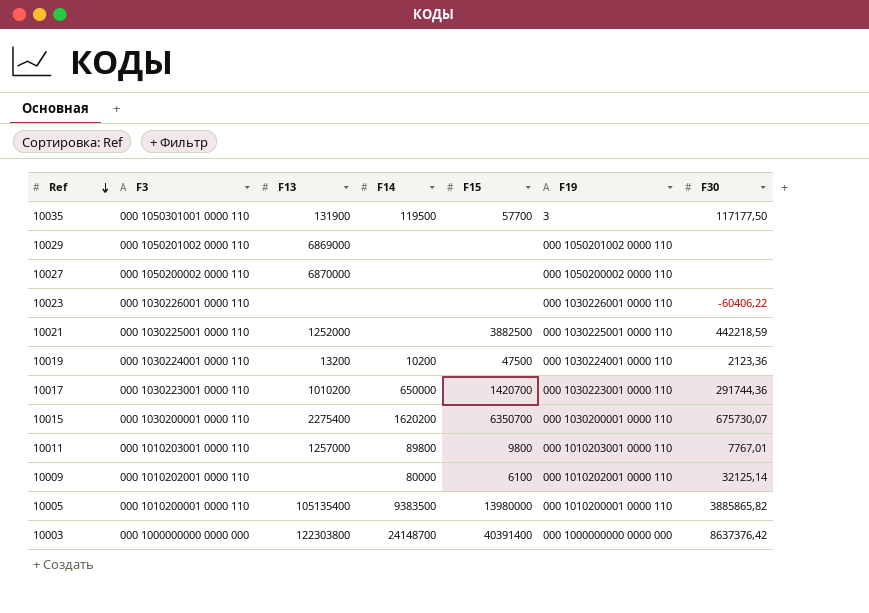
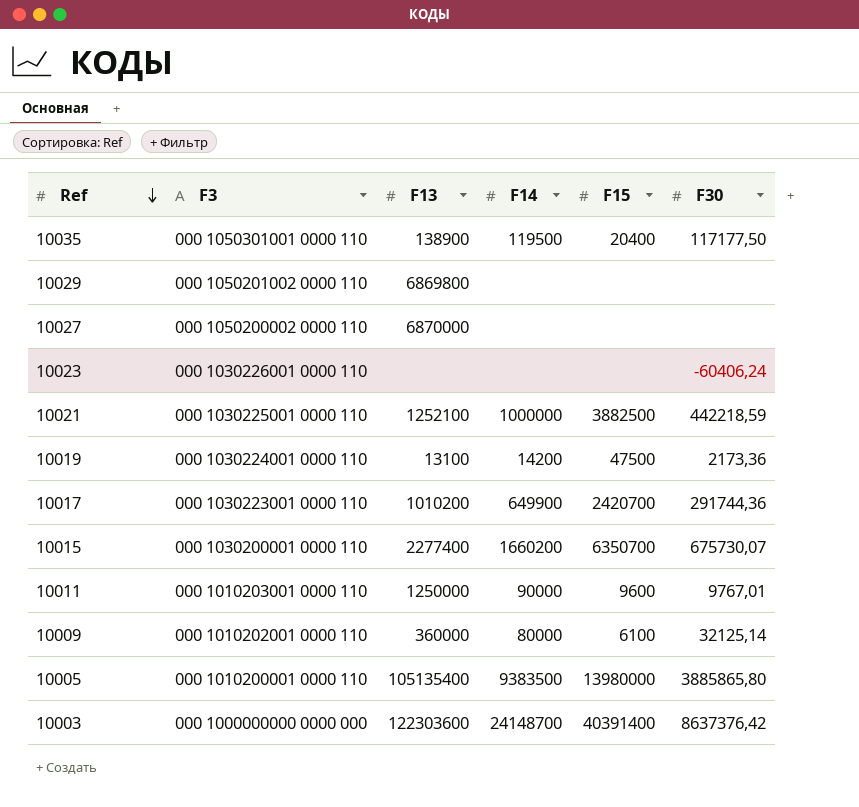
column F19 | position: 6 -> none
10035 | F13: 131900 -> 138900
10035 | F15: 57700 -> 20400
10029 | F13: 6869000 -> 6869800
10023 | F30: -60406,22 -> -60406,24
10021 | F13: 1252000 -> 1252100
10021 | F14: none -> 1000000
10019 | F13: 13200 -> 13100
10019 | F14: 10200 -> 14200
10019 | F30: 2123,36 -> 2173,36
10017 | F14: 650000 -> 649900
10017 | F15: 1420700 -> 2420700
10015 | F13: 2275400 -> 2277400
10015 | F14: 1620200 -> 1660200
10011 | F13: 1257000 -> 1250000
10011 | F14: 89800 -> 90000
10011 | F15: 9800 -> 9600
10011 | F30: 7767,01 -> 9767,01
10009 | F13: none -> 360000
10005 | F30: 3885865,82 -> 3885865,80
10003 | F13: 122303800 -> 122303600

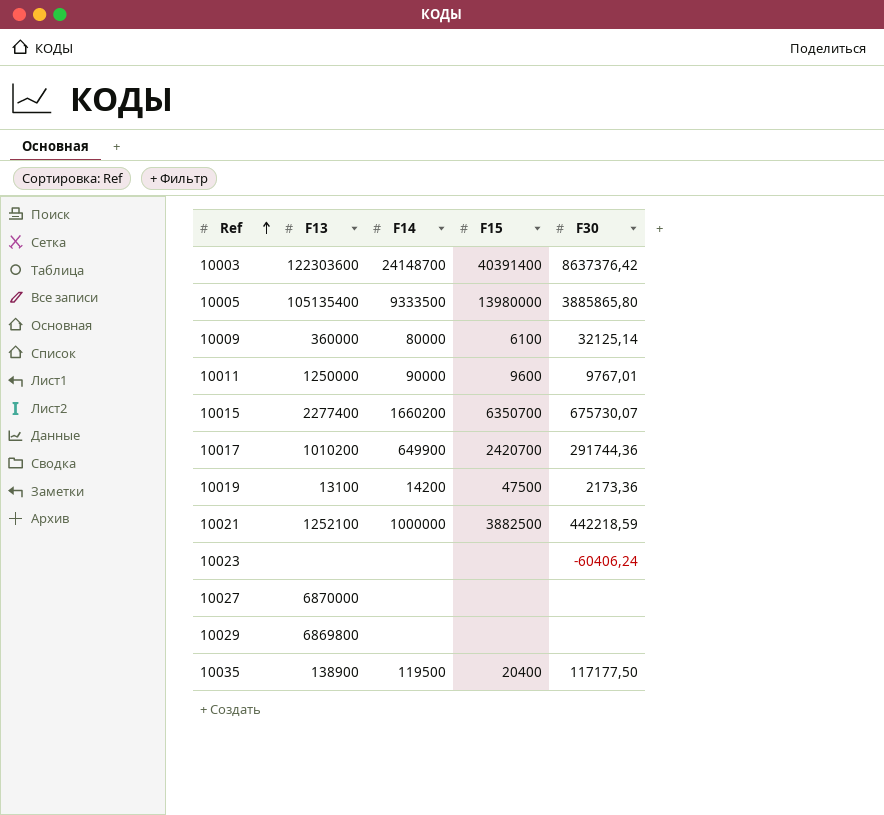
row order: Ref descending -> Ref ascending
column F3 | position: 2 -> none
10005 | F14: 9383500 -> 9333500

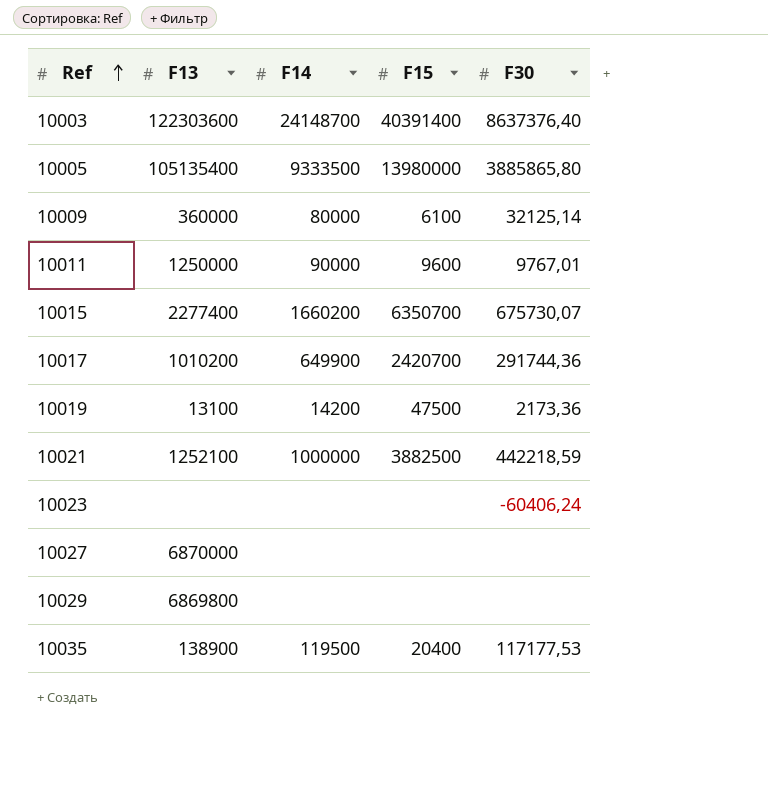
10003 | F30: 8637376,42 -> 8637376,40
10035 | F30: 117177,50 -> 117177,53

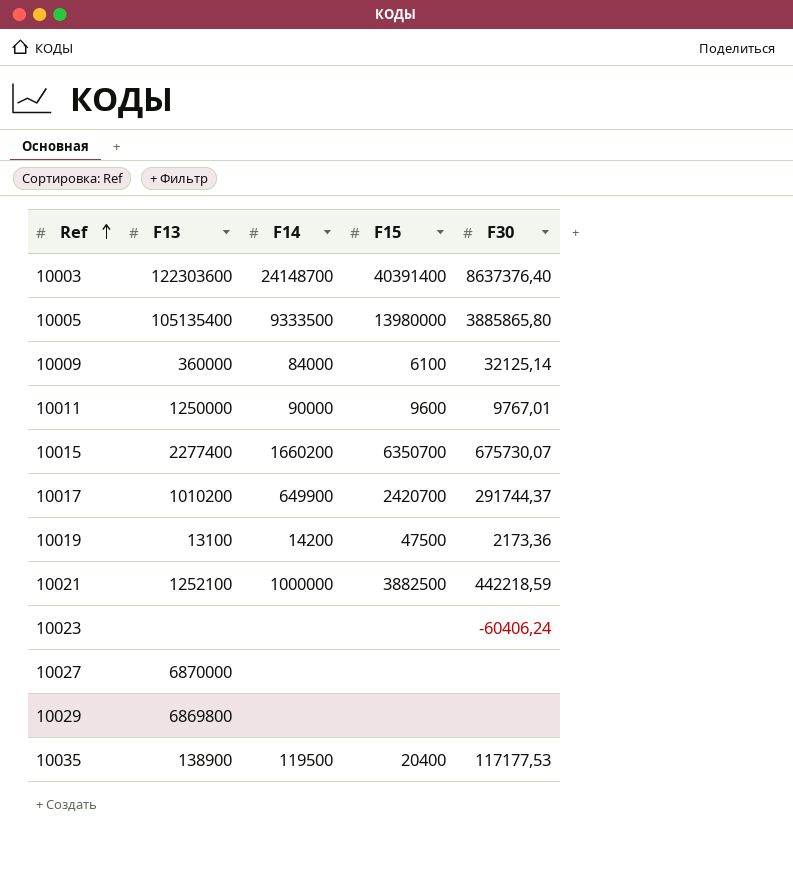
10009 | F14: 80000 -> 84000
10017 | F30: 291744,36 -> 291744,37

